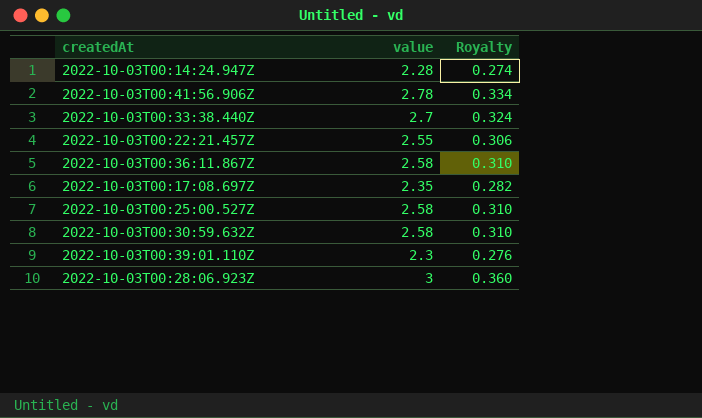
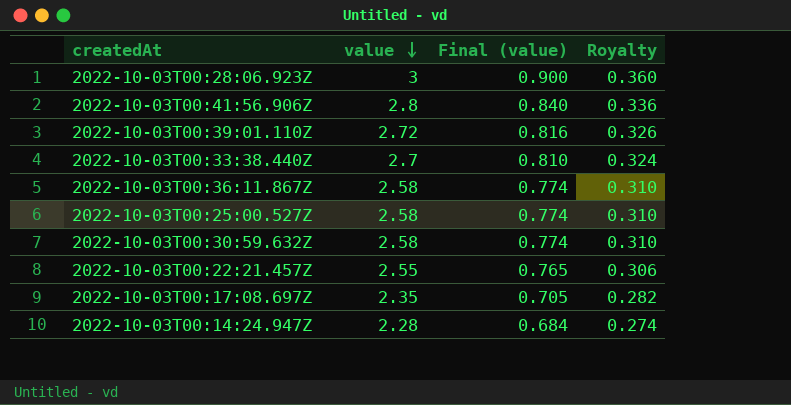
row order: none -> value descending
column Final (value) | formula: none -> [value] * 0.3
2022-10-03T00:41:56.906Z | value: 2.78 -> 2.8
2022-10-03T00:41:56.906Z | Royalty: 0.334 -> 0.336
2022-10-03T00:39:01.110Z | value: 2.3 -> 2.72
2022-10-03T00:39:01.110Z | Royalty: 0.276 -> 0.326

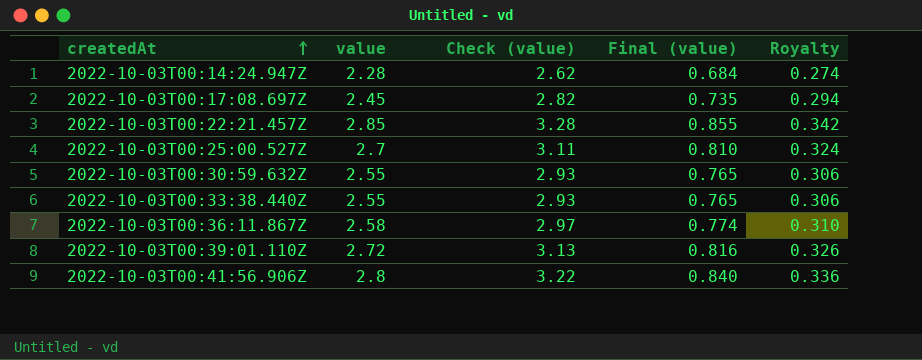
row order: value descending -> createdAt ascending
column Check (value) | formula: none -> [value] * 1.15
row 2022-10-03T00:28:06.923Z: 3 | 0.900 | 0.360 -> none
2022-10-03T00:17:08.697Z | value: 2.35 -> 2.45
2022-10-03T00:17:08.697Z | Final (value): 0.705 -> 0.735
2022-10-03T00:17:08.697Z | Royalty: 0.282 -> 0.294
2022-10-03T00:22:21.457Z | value: 2.55 -> 2.85
2022-10-03T00:22:21.457Z | Final (value): 0.765 -> 0.855
2022-10-03T00:22:21.457Z | Royalty: 0.306 -> 0.342
2022-10-03T00:25:00.527Z | value: 2.58 -> 2.7
2022-10-03T00:25:00.527Z | Final (value): 0.774 -> 0.810
2022-10-03T00:25:00.527Z | Royalty: 0.310 -> 0.324
2022-10-03T00:30:59.632Z | value: 2.58 -> 2.55
2022-10-03T00:30:59.632Z | Final (value): 0.774 -> 0.765
2022-10-03T00:30:59.632Z | Royalty: 0.310 -> 0.306
2022-10-03T00:33:38.440Z | value: 2.7 -> 2.55
2022-10-03T00:33:38.440Z | Final (value): 0.810 -> 0.765
2022-10-03T00:33:38.440Z | Royalty: 0.324 -> 0.306

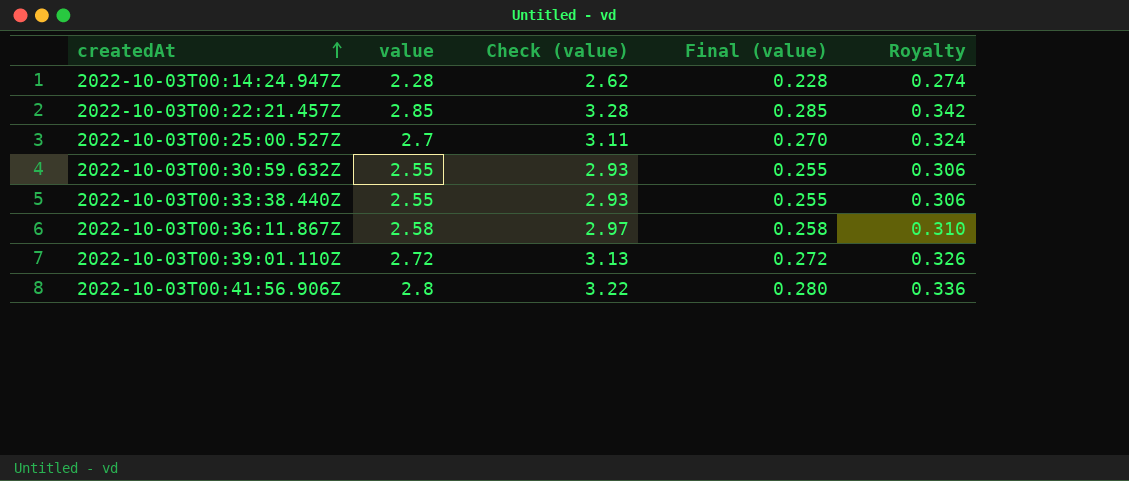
column Final (value) | formula: [value] * 0.3 -> [value] * 0.1
row 2022-10-03T00:17:08.697Z: 2.45 | 2.82 | 0.735 | 0.294 -> none

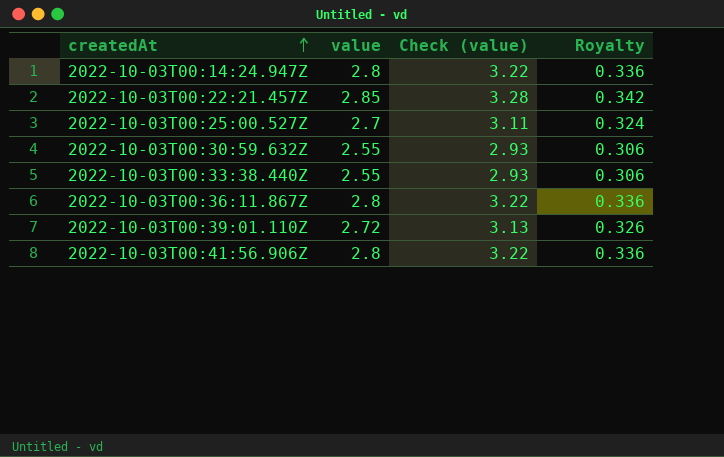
column Final (value) | formula: [value] * 0.1 -> none
2022-10-03T00:14:24.947Z | value: 2.28 -> 2.8
2022-10-03T00:14:24.947Z | Check (value): 2.62 -> 3.22
2022-10-03T00:14:24.947Z | Royalty: 0.274 -> 0.336
2022-10-03T00:36:11.867Z | value: 2.58 -> 2.8
2022-10-03T00:36:11.867Z | Check (value): 2.97 -> 3.22
2022-10-03T00:36:11.867Z | Royalty: 0.310 -> 0.336

